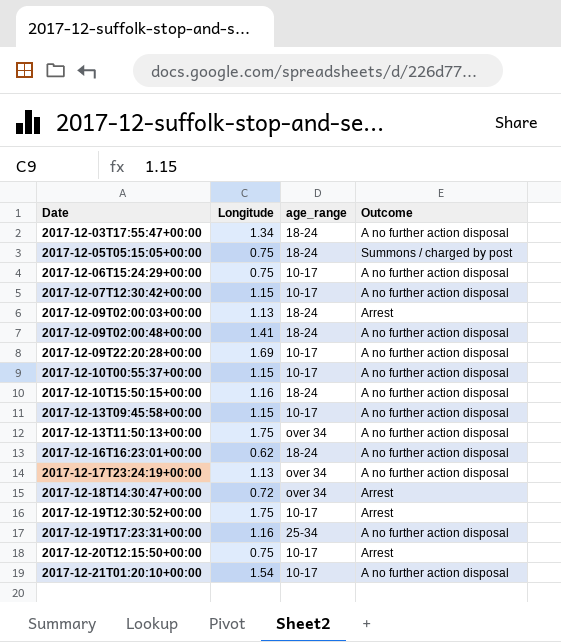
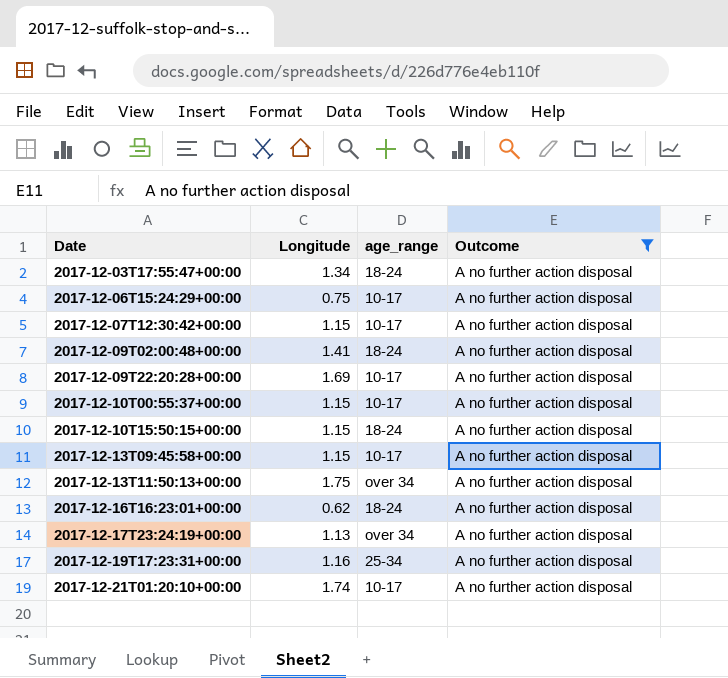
filter: none -> Outcome = A no further action disposal
2017-12-10T15:50:15+00:00 | Longitude: 1.16 -> 1.15
2017-12-21T01:20:10+00:00 | Longitude: 1.54 -> 1.74

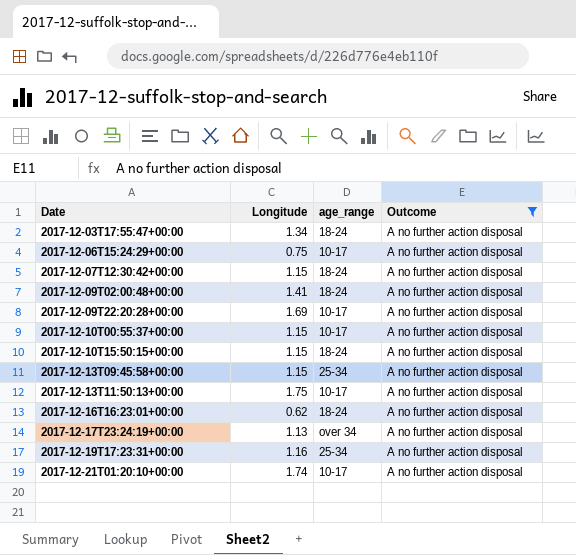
2017-12-07T12:30:42+00:00 | age_range: 10-17 -> 18-24
2017-12-13T09:45:58+00:00 | age_range: 10-17 -> 25-34
2017-12-13T11:50:13+00:00 | age_range: over 34 -> 10-17

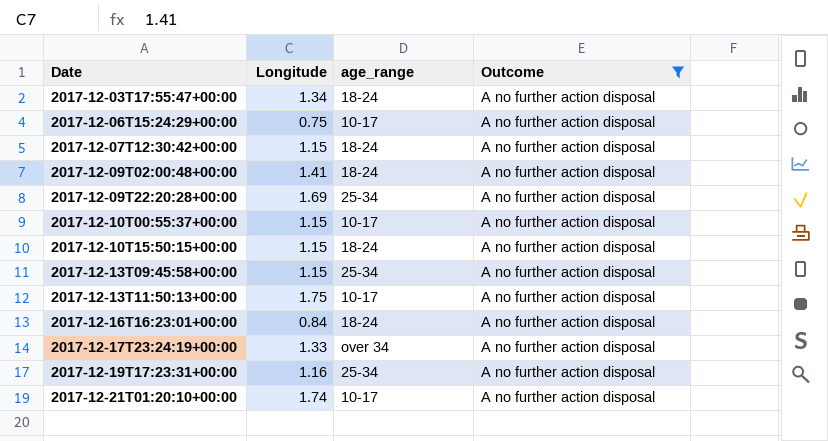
2017-12-09T22:20:28+00:00 | age_range: 10-17 -> 25-34
2017-12-16T16:23:01+00:00 | Longitude: 0.62 -> 0.84
2017-12-17T23:24:19+00:00 | Longitude: 1.13 -> 1.33

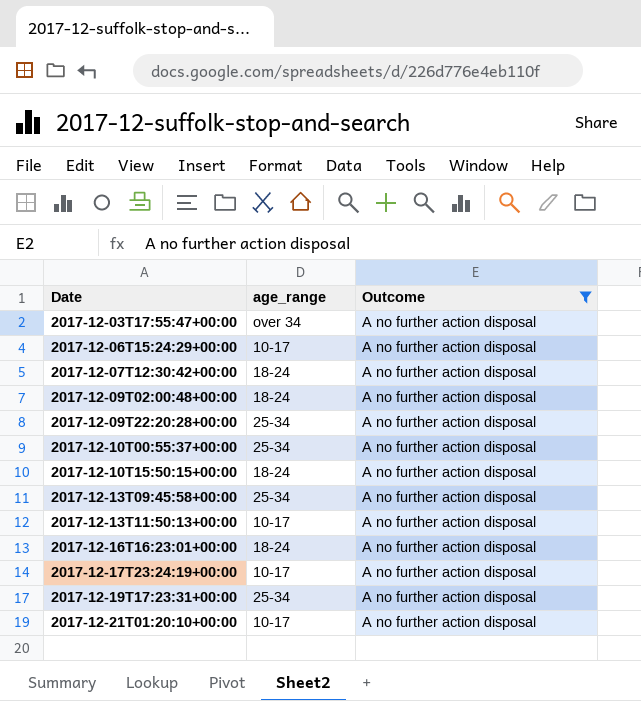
column Longitude | position: 2 -> none
2017-12-03T17:55:47+00:00 | age_range: 18-24 -> over 34
2017-12-10T00:55:37+00:00 | age_range: 10-17 -> 25-34
2017-12-17T23:24:19+00:00 | age_range: over 34 -> 10-17

